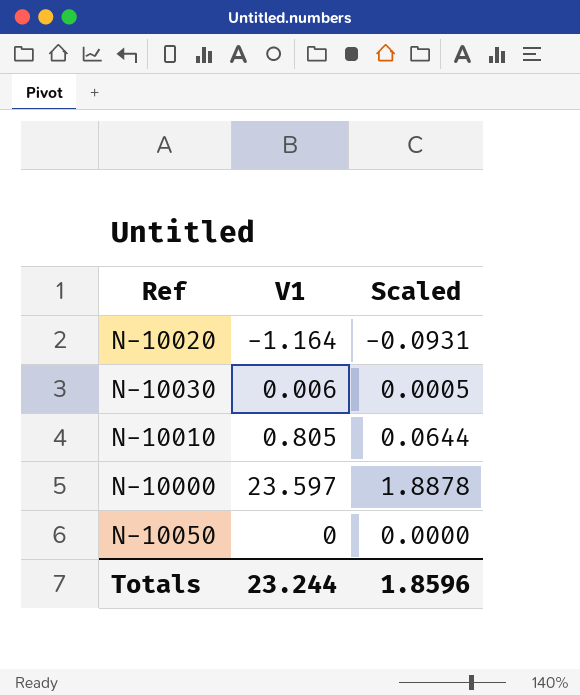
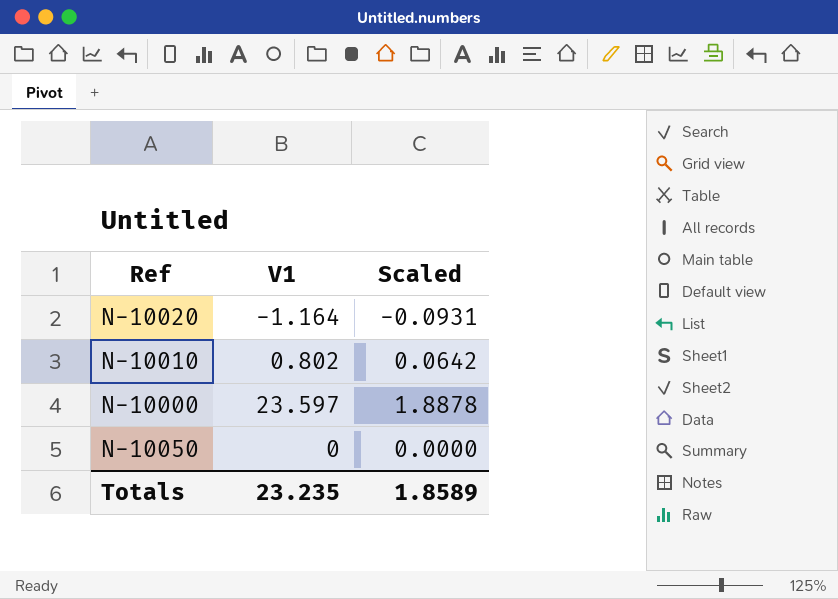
row N-10030: 0.006 | 0.0005 -> none
N-10010 | V1: 0.805 -> 0.802
N-10010 | Scaled: 0.0644 -> 0.0642
Totals | V1: 23.244 -> 23.235
Totals | Scaled: 1.8596 -> 1.8589

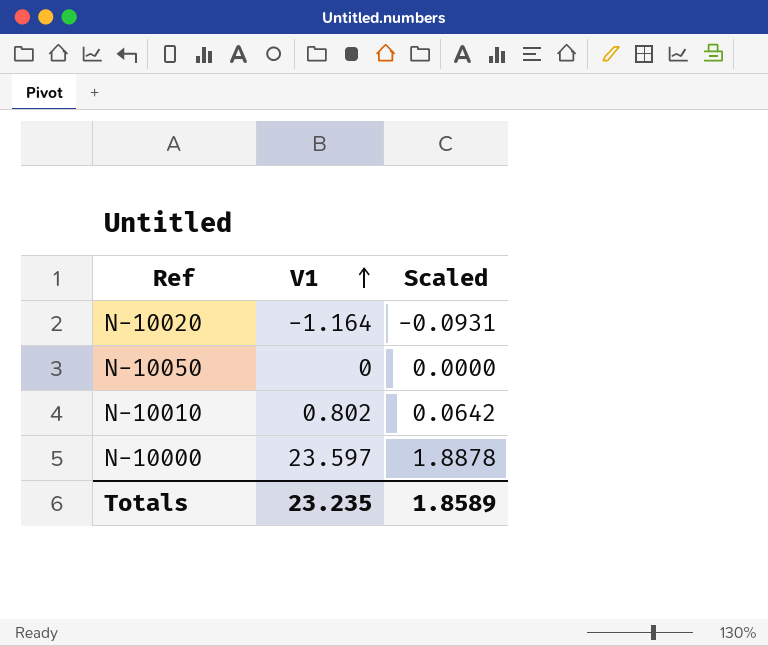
row order: none -> V1 ascending

